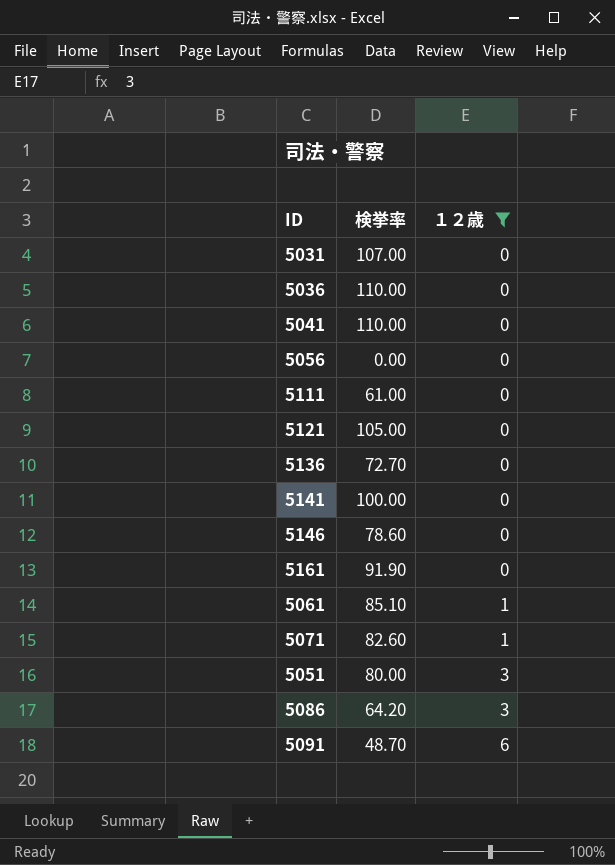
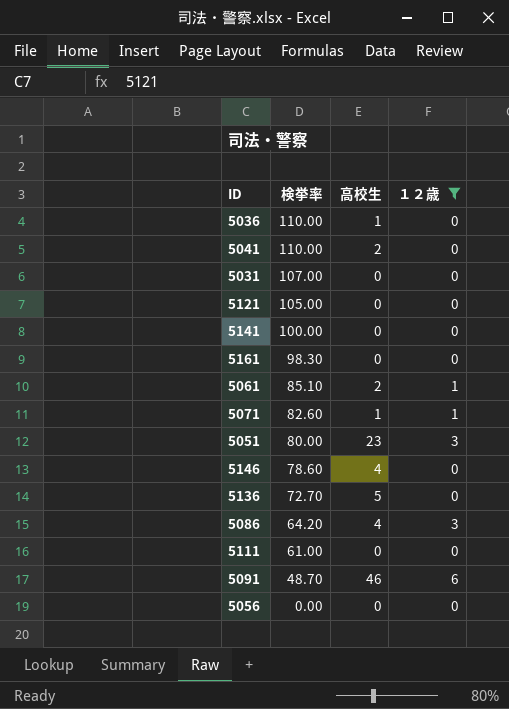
row order: １２歳 ascending -> 検挙率 descending
column 高校生 | position: none -> 3
5161 | 検挙率: 91.90 -> 98.30

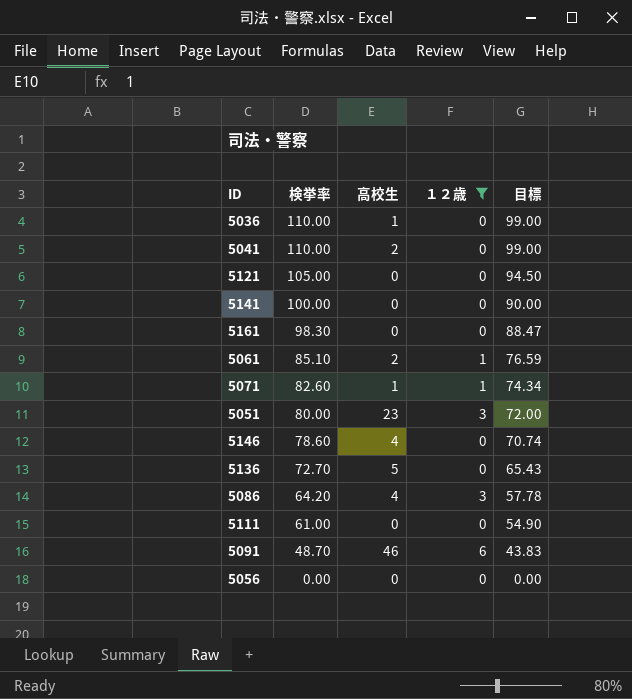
column 目標 | formula: none -> [検挙率] * 0.9
row 5031: 107.00 | 0 | 0 -> none

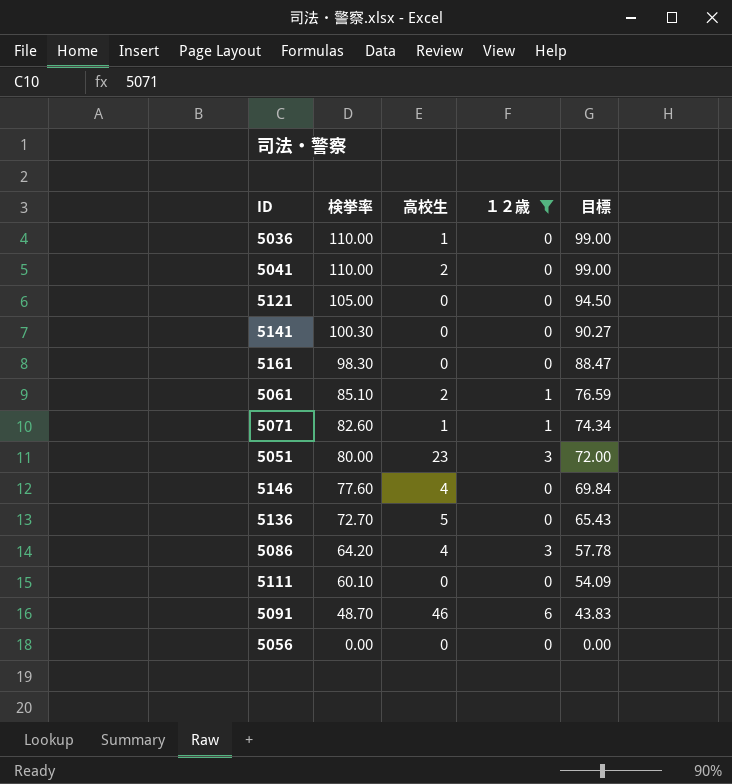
5141 | 検挙率: 100.00 -> 100.30
5141 | 目標: 90.00 -> 90.27
5146 | 検挙率: 78.60 -> 77.60
5146 | 目標: 70.74 -> 69.84
5111 | 検挙率: 61.00 -> 60.10
5111 | 目標: 54.90 -> 54.09

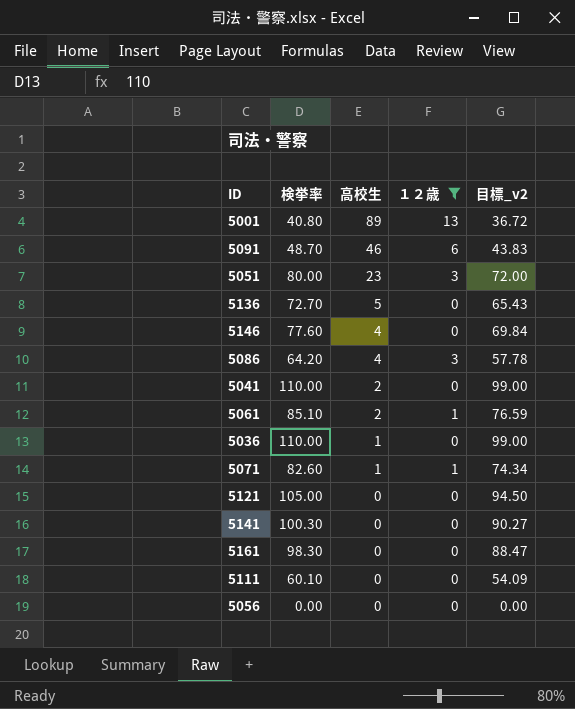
row order: 検挙率 descending -> 高校生 descending
column name: 目標 -> 目標_v2
row 5001: none -> 40.80 | 89 | 13 | 36.72

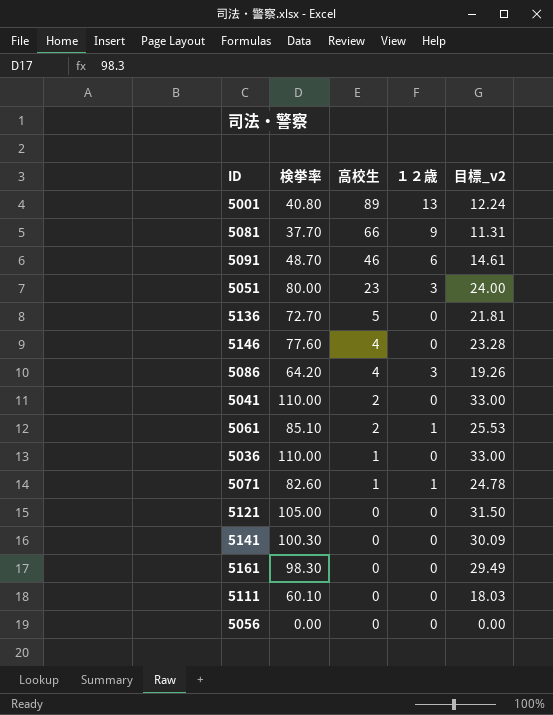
filter: １２歳 != 9 -> none
column 目標_v2 | formula: [検挙率] * 0.9 -> [検挙率] * 0.3

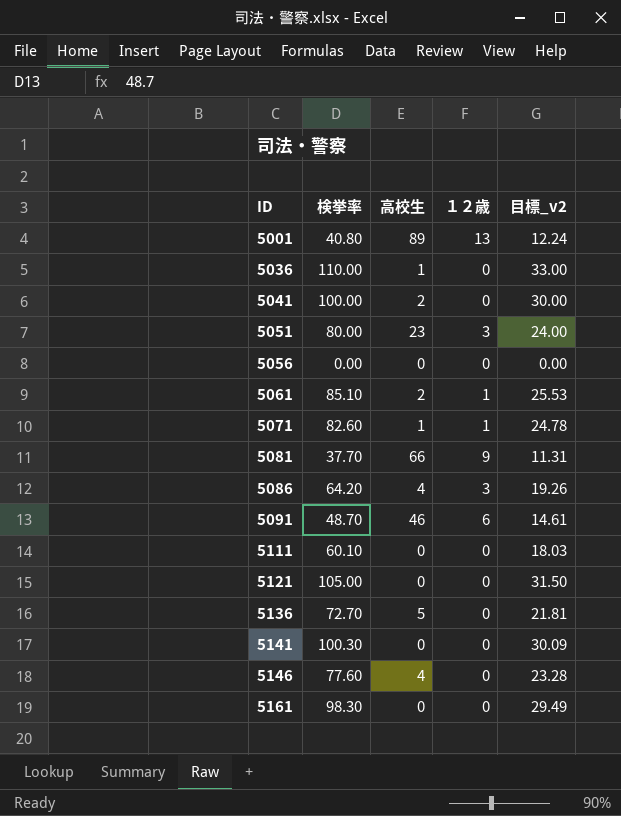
row order: 高校生 descending -> ID ascending
5041 | 検挙率: 110.00 -> 100.00
5041 | 目標_v2: 33.00 -> 30.00

